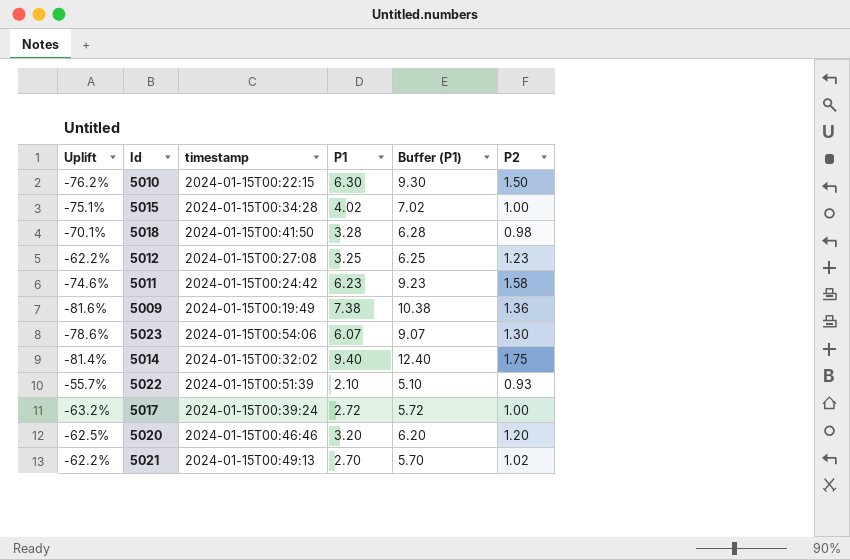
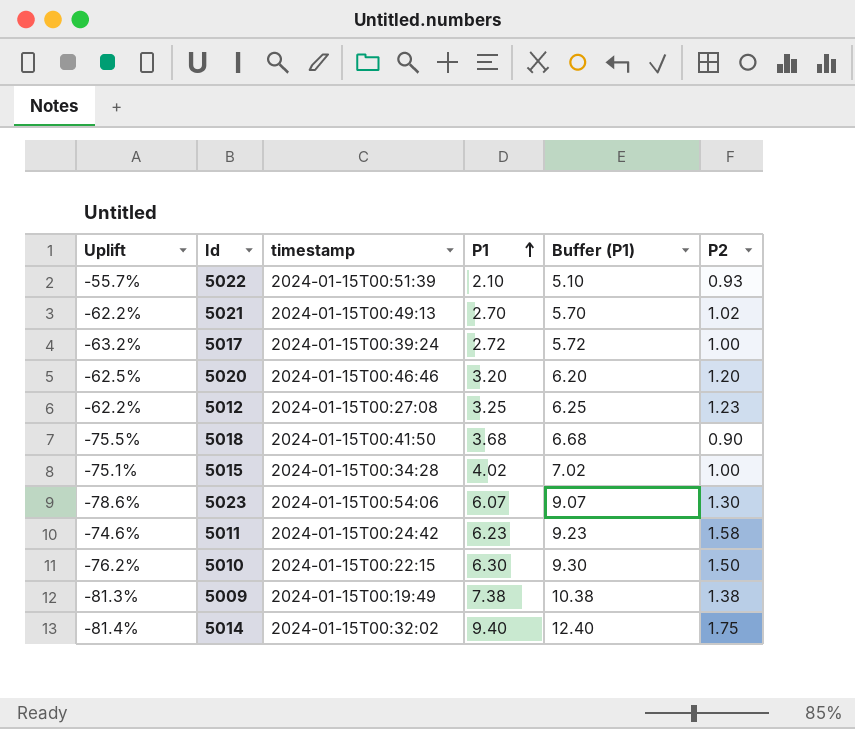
row order: none -> P1 ascending
5018 | Uplift: -70.1% -> -75.5%
5018 | P1: 3.28 -> 3.68
5018 | Buffer (P1): 6.28 -> 6.68
5018 | P2: 0.98 -> 0.90
5009 | Uplift: -81.6% -> -81.3%
5009 | P2: 1.36 -> 1.38

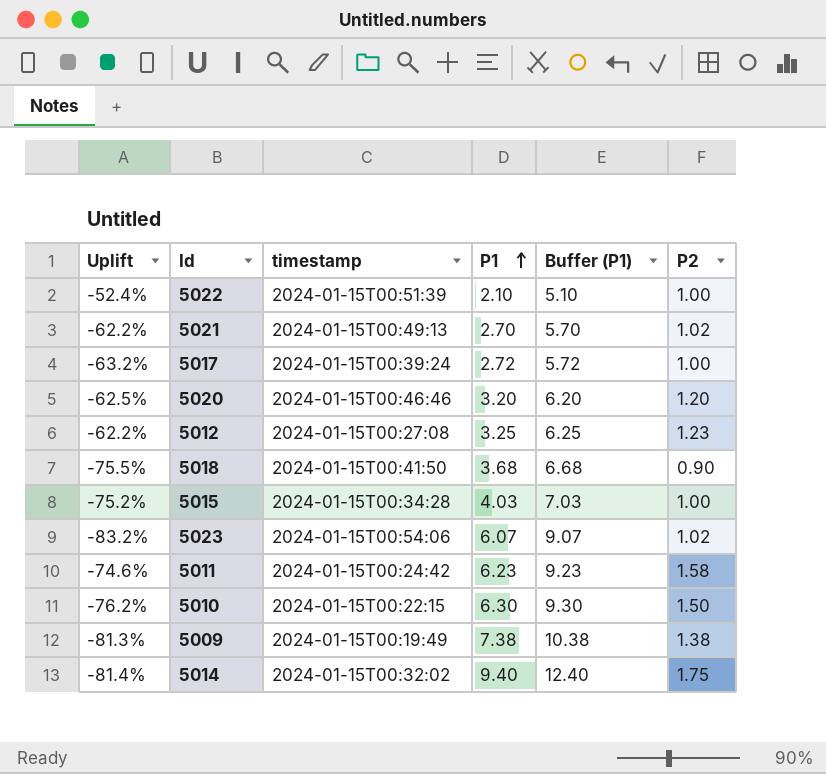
5022 | Uplift: -55.7% -> -52.4%
5022 | P2: 0.93 -> 1.00
5015 | Uplift: -75.1% -> -75.2%
5015 | P1: 4.02 -> 4.03
5015 | Buffer (P1): 7.02 -> 7.03
5023 | Uplift: -78.6% -> -83.2%
5023 | P2: 1.30 -> 1.02

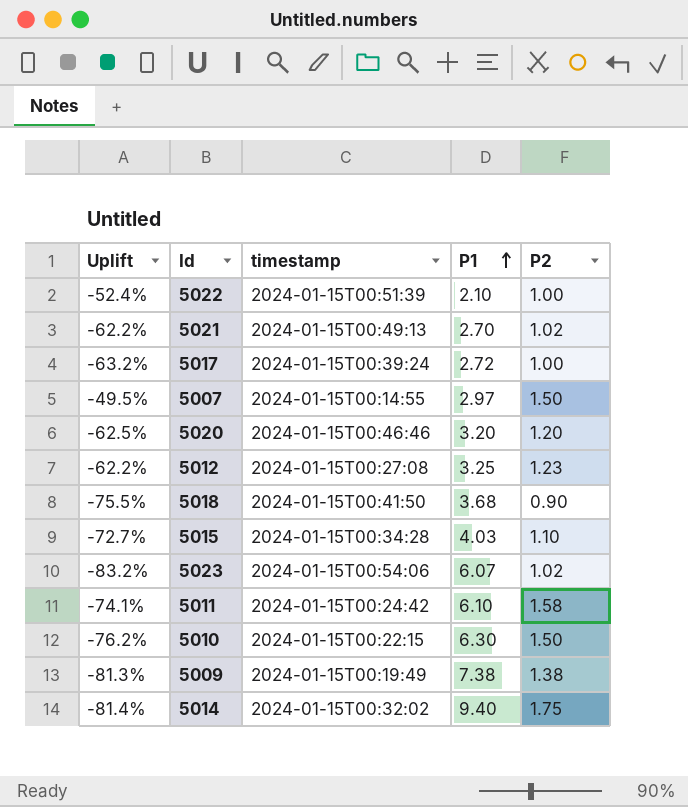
column Buffer (P1) | formula: [P1] + 3 -> none
row 5007: none -> -49.5% | 2024-01-15T00:14:55 | 2.97 | 1.50
5015 | Uplift: -75.2% -> -72.7%
5015 | P2: 1.00 -> 1.10
5011 | Uplift: -74.6% -> -74.1%
5011 | P1: 6.23 -> 6.10

